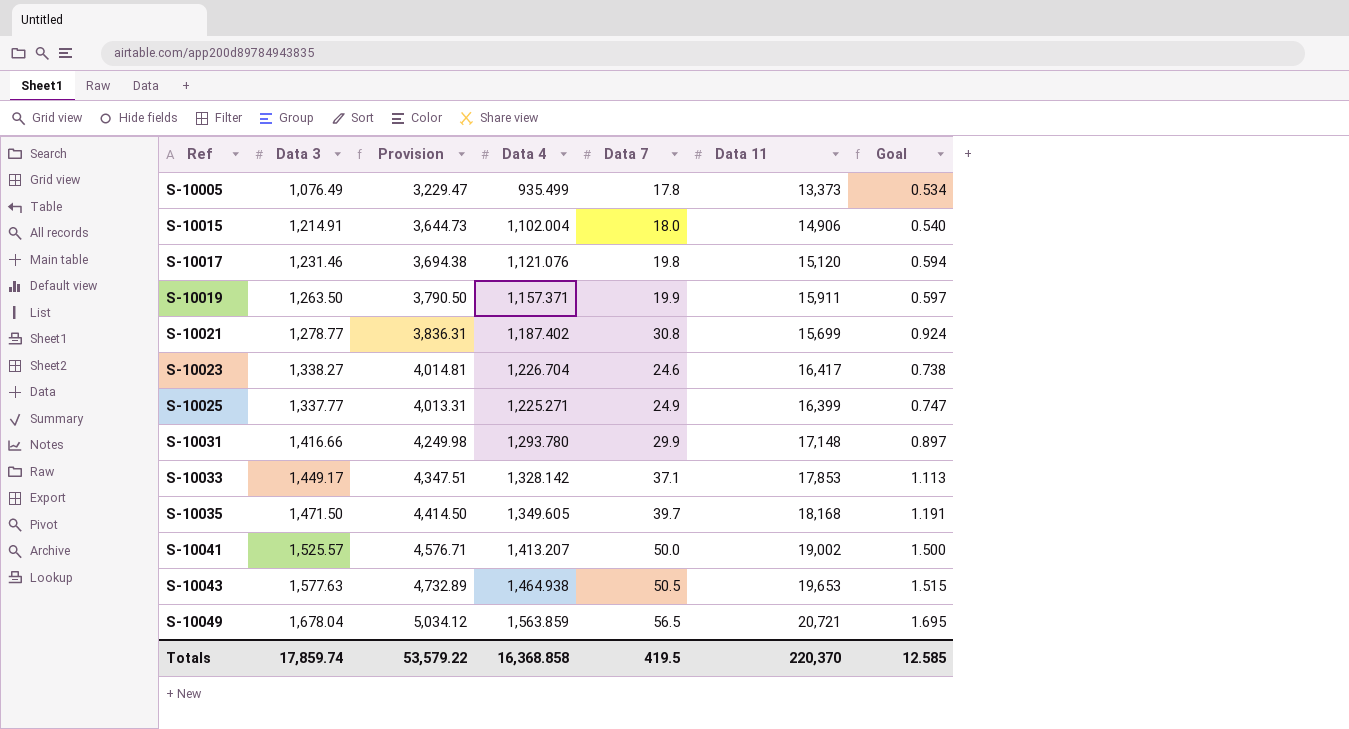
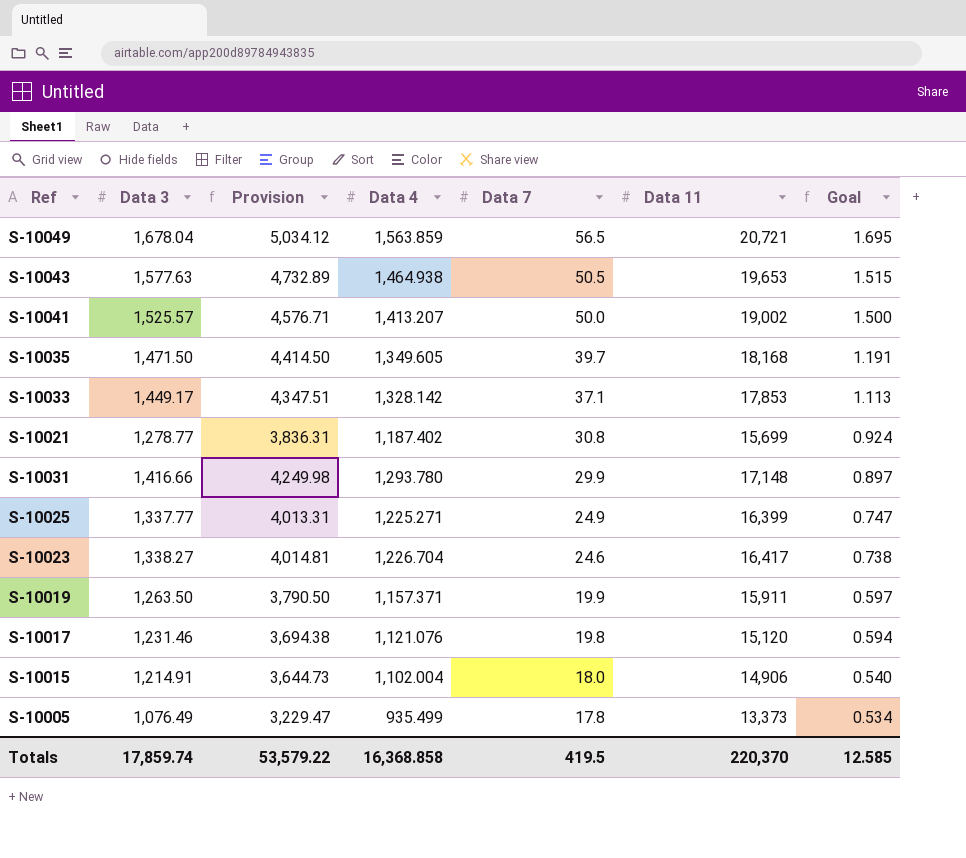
row order: Ref ascending -> Data 7 descending

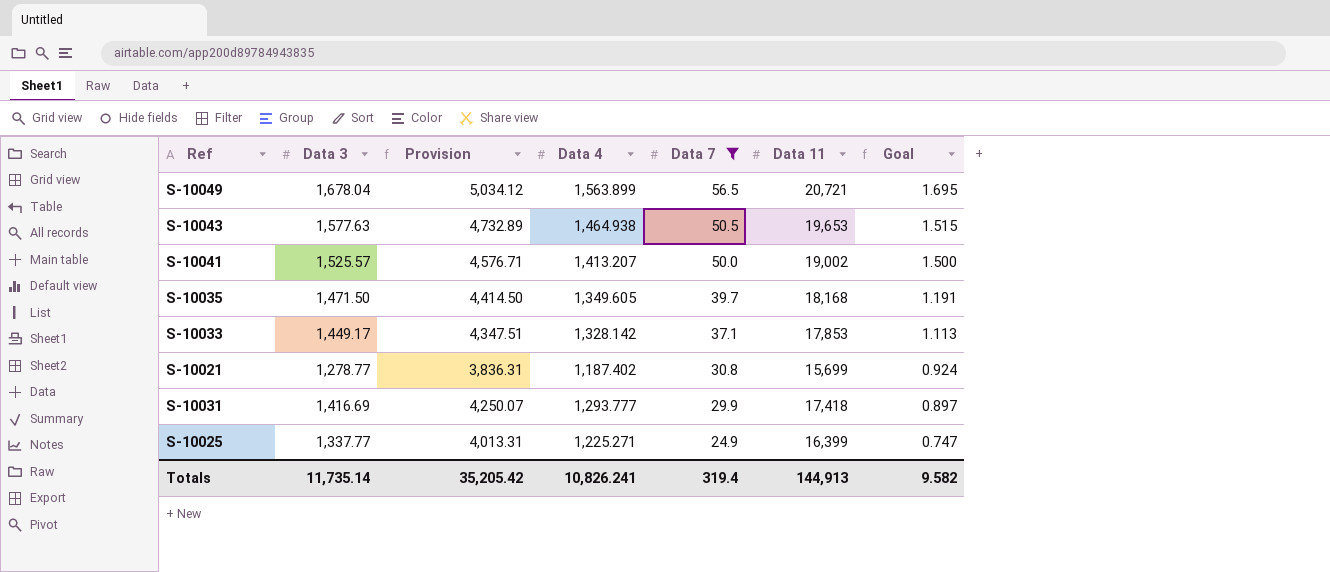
filter: none -> Data 7 >= 24.9
S-10049 | Data 4: 1,563.859 -> 1,563.899
S-10031 | Data 3: 1,416.66 -> 1,416.69
S-10031 | Provision: 4,249.98 -> 4,250.07
S-10031 | Data 4: 1,293.780 -> 1,293.777
S-10031 | Data 11: 17,148 -> 17,418
Totals | Data 3: 17,859.74 -> 11,735.14
Totals | Provision: 53,579.22 -> 35,205.42
Totals | Data 4: 16,368.858 -> 10,826.241
Totals | Data 7: 419.5 -> 319.4
Totals | Data 11: 220,370 -> 144,913
Totals | Goal: 12.585 -> 9.582

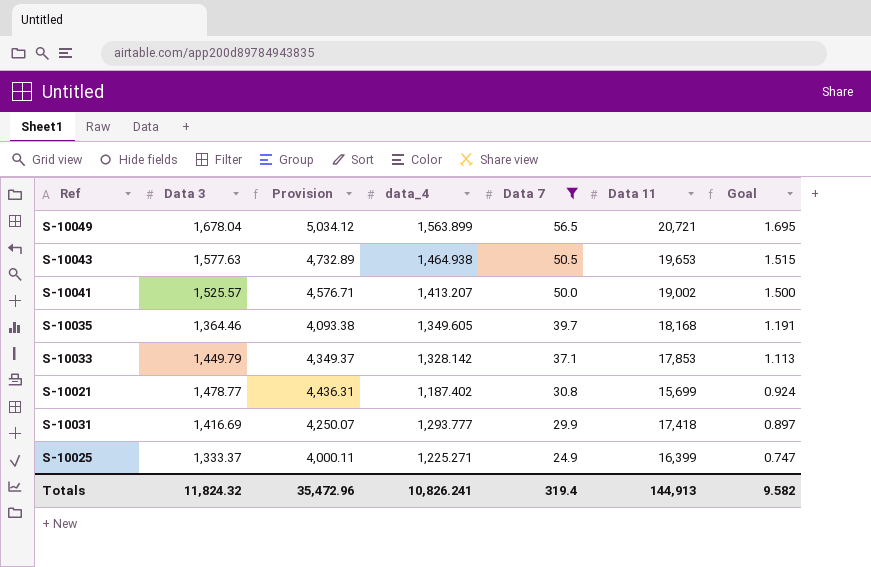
column name: Data 4 -> data_4
S-10035 | Data 3: 1,471.50 -> 1,364.46
S-10035 | Provision: 4,414.50 -> 4,093.38
S-10033 | Data 3: 1,449.17 -> 1,449.79
S-10033 | Provision: 4,347.51 -> 4,349.37
S-10021 | Data 3: 1,278.77 -> 1,478.77
S-10021 | Provision: 3,836.31 -> 4,436.31
S-10025 | Data 3: 1,337.77 -> 1,333.37
S-10025 | Provision: 4,013.31 -> 4,000.11
Totals | Data 3: 11,735.14 -> 11,824.32
Totals | Provision: 35,205.42 -> 35,472.96

